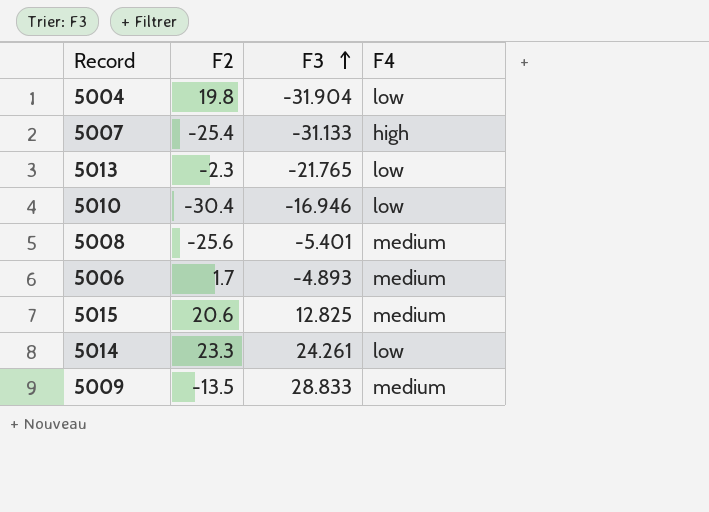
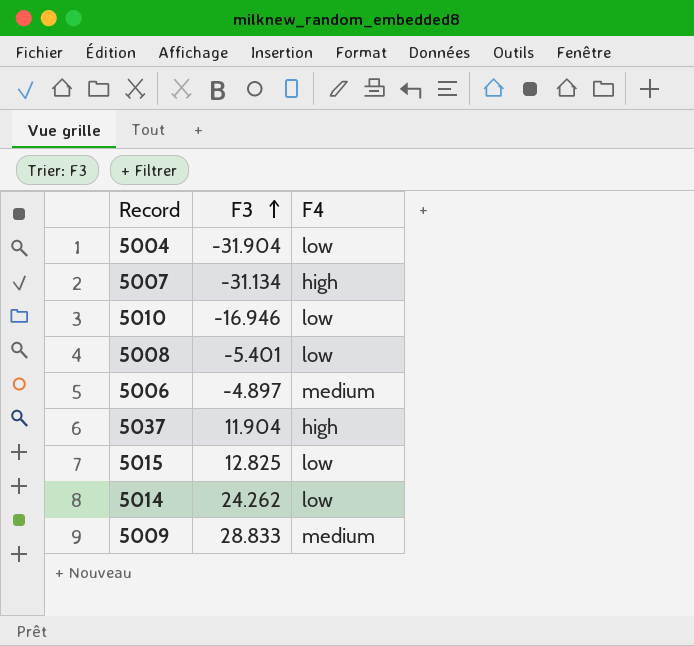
column F2 | position: 2 -> none
row 5013: -2.3 | -21.765 | low -> none
5007 | F3: -31.133 -> -31.134
5008 | F4: medium -> low
5006 | F3: -4.893 -> -4.897
row 5037: none -> 11.904 | high
5015 | F4: medium -> low
5014 | F3: 24.261 -> 24.262

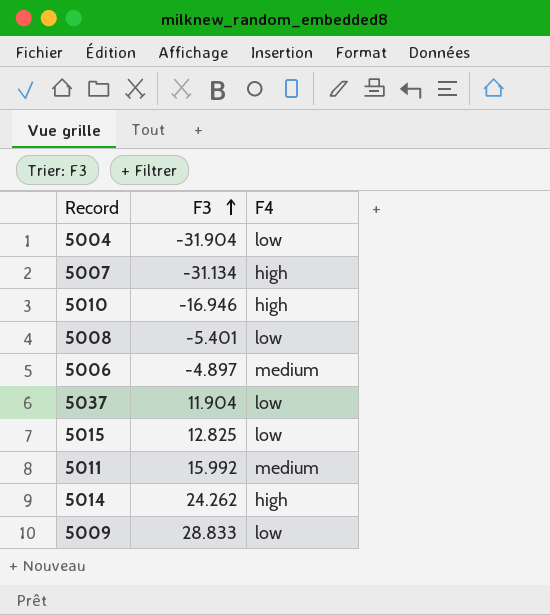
5010 | F4: low -> high
5037 | F4: high -> low
row 5011: none -> 15.992 | medium
5014 | F4: low -> high
5009 | F4: medium -> low

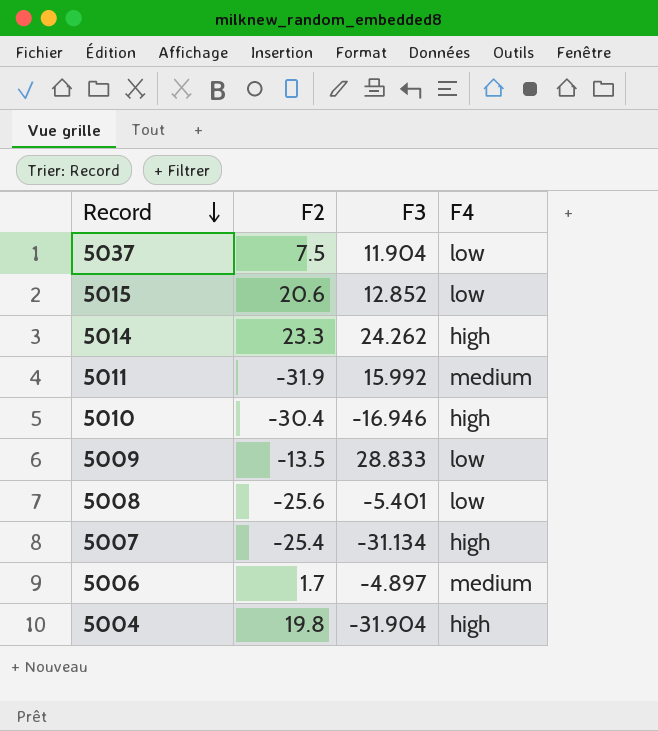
row order: F3 ascending -> Record descending
column F2 | position: none -> 2
5015 | F3: 12.825 -> 12.852
5004 | F4: low -> high

